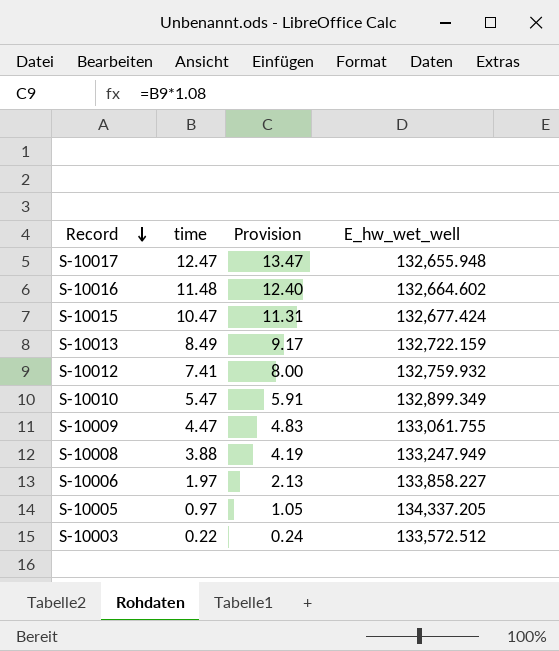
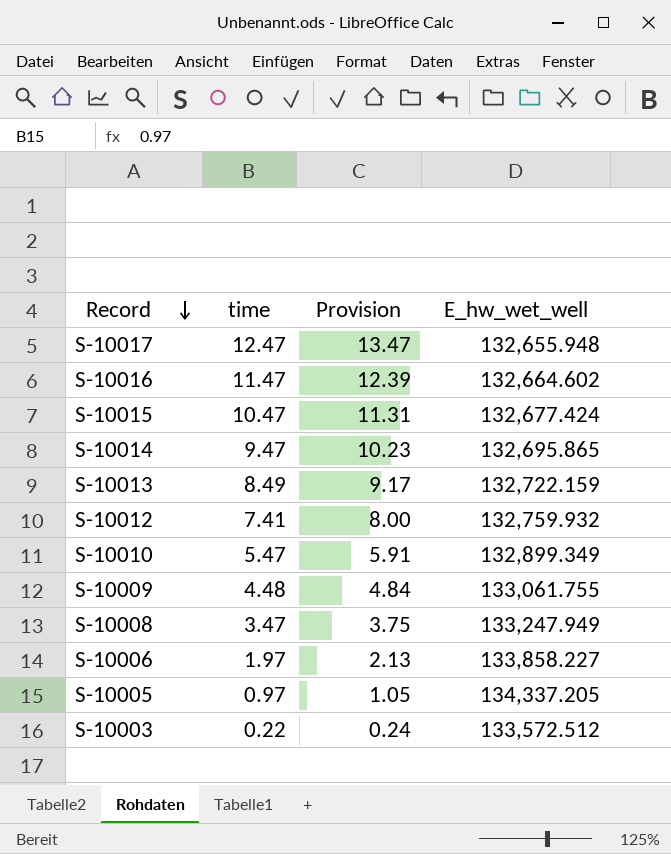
S-10016 | time: 11.48 -> 11.47
S-10016 | Provision: 12.40 -> 12.39
row S-10014: none -> 9.47 | 10.23 | 132,695.865
S-10009 | time: 4.47 -> 4.48
S-10009 | Provision: 4.83 -> 4.84
S-10008 | time: 3.88 -> 3.47
S-10008 | Provision: 4.19 -> 3.75

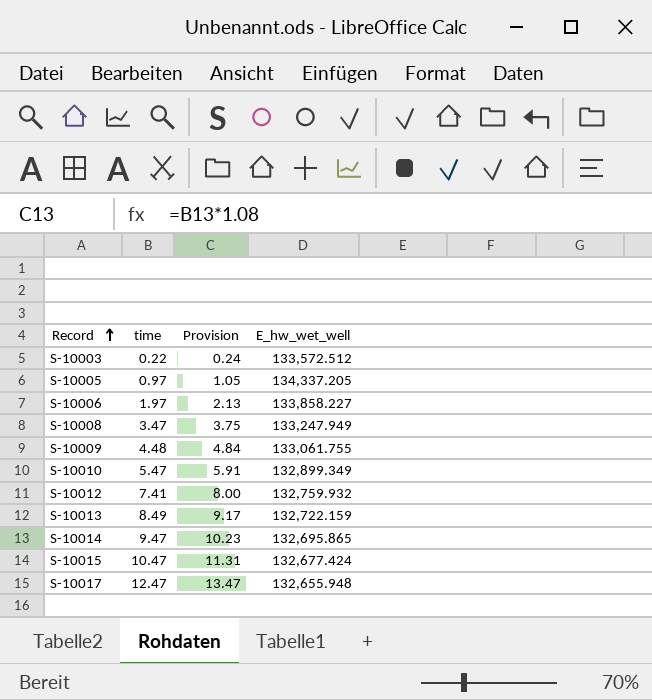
row order: Record descending -> Record ascending
row S-10016: 11.47 | 12.39 | 132,664.602 -> none

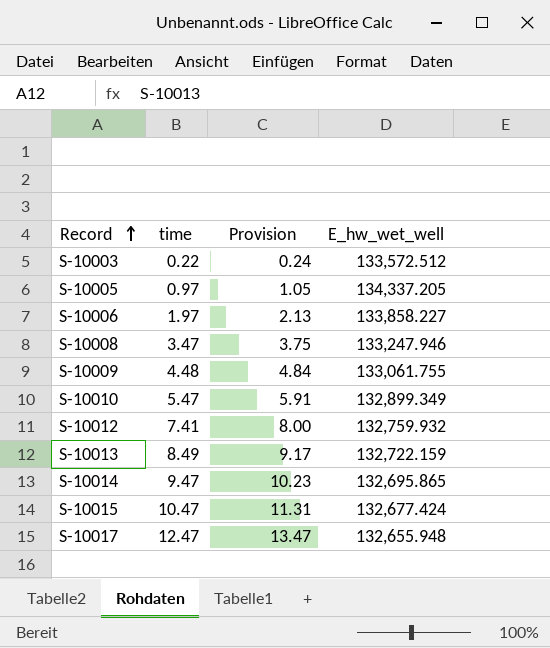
S-10008 | E_hw_wet_well: 133,247.949 -> 133,247.946

